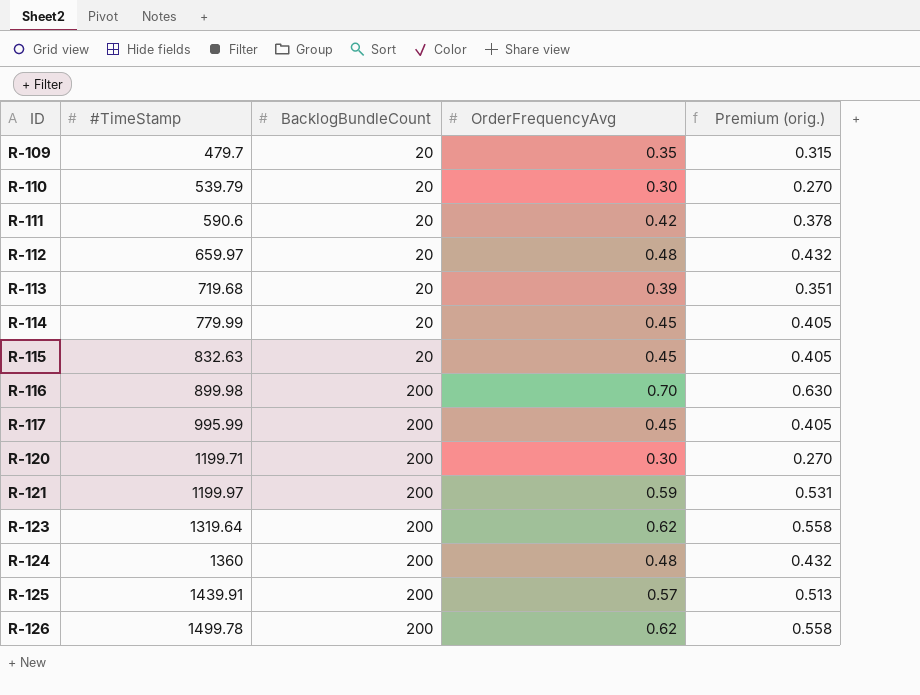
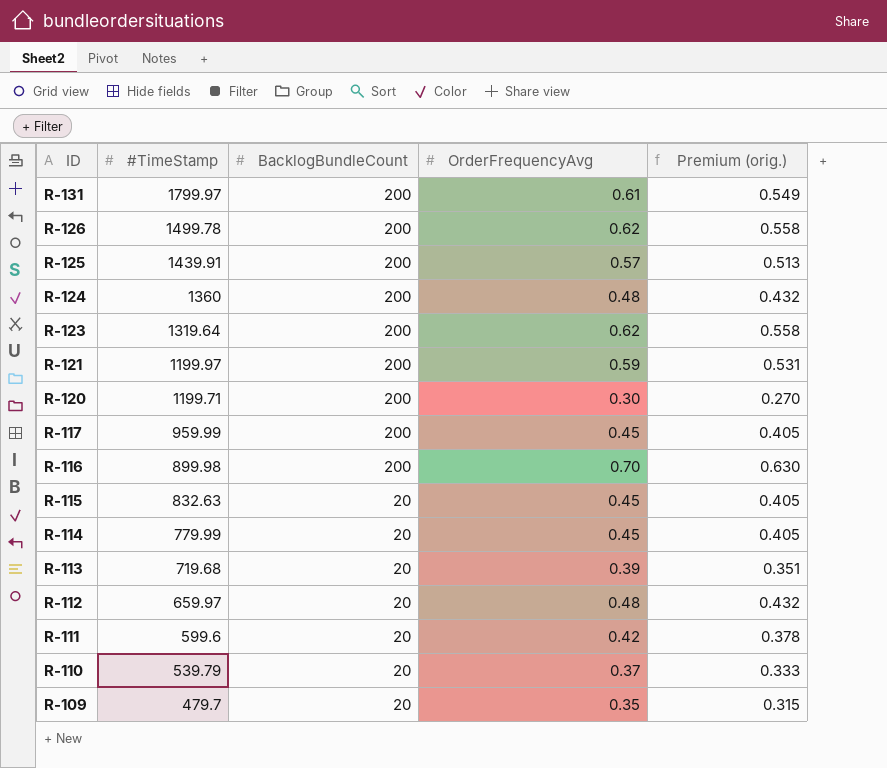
row order: ID ascending -> ID descending
row R-131: none -> 1799.97 | 200 | 0.61 | 0.549
R-117 | #TimeStamp: 995.99 -> 959.99
R-111 | #TimeStamp: 590.6 -> 599.6
R-110 | OrderFrequencyAvg: 0.30 -> 0.37
R-110 | Premium (orig.): 0.270 -> 0.333

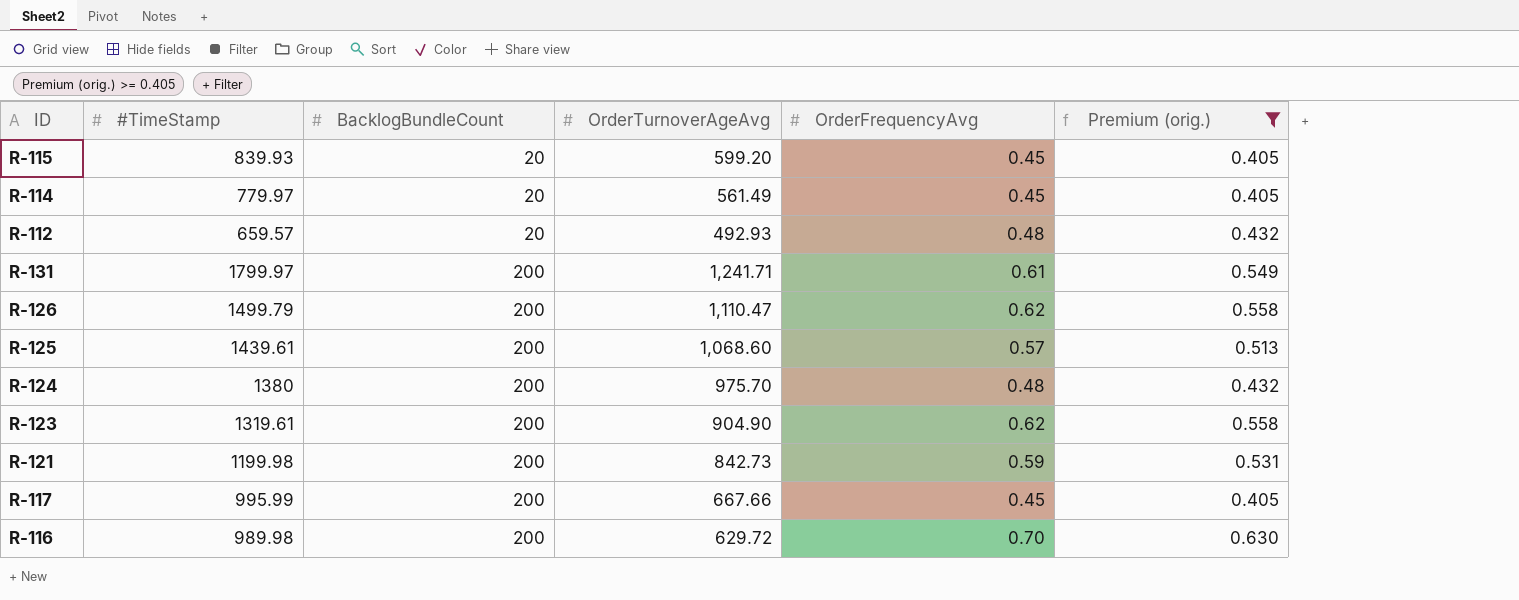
filter: none -> Premium (orig.) >= 0.405
row order: ID descending -> BacklogBundleCount ascending
column OrderTurnoverAgeAvg | position: none -> 4
R-115 | #TimeStamp: 832.63 -> 839.93
R-114 | #TimeStamp: 779.99 -> 779.97
R-112 | #TimeStamp: 659.97 -> 659.57
R-126 | #TimeStamp: 1499.78 -> 1499.79
R-125 | #TimeStamp: 1439.91 -> 1439.61
R-124 | #TimeStamp: 1360 -> 1380
R-123 | #TimeStamp: 1319.64 -> 1319.61
R-121 | #TimeStamp: 1199.97 -> 1199.98
R-117 | #TimeStamp: 959.99 -> 995.99
R-116 | #TimeStamp: 899.98 -> 989.98

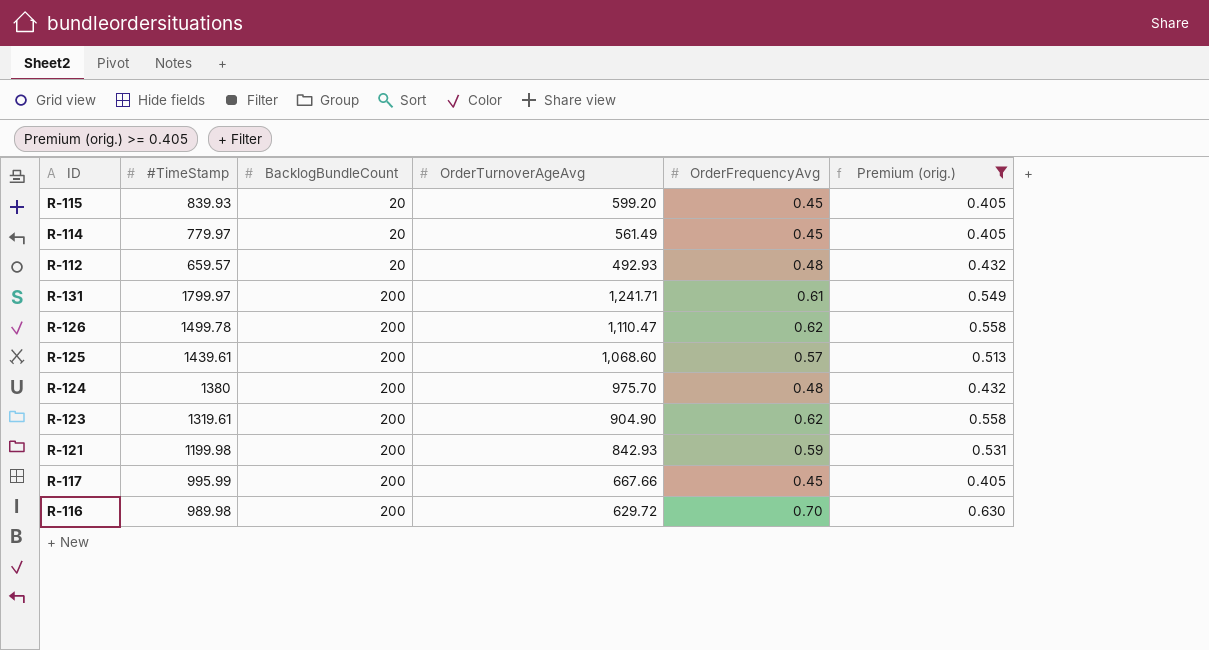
R-126 | #TimeStamp: 1499.79 -> 1499.78
R-121 | OrderTurnoverAgeAvg: 842.73 -> 842.93

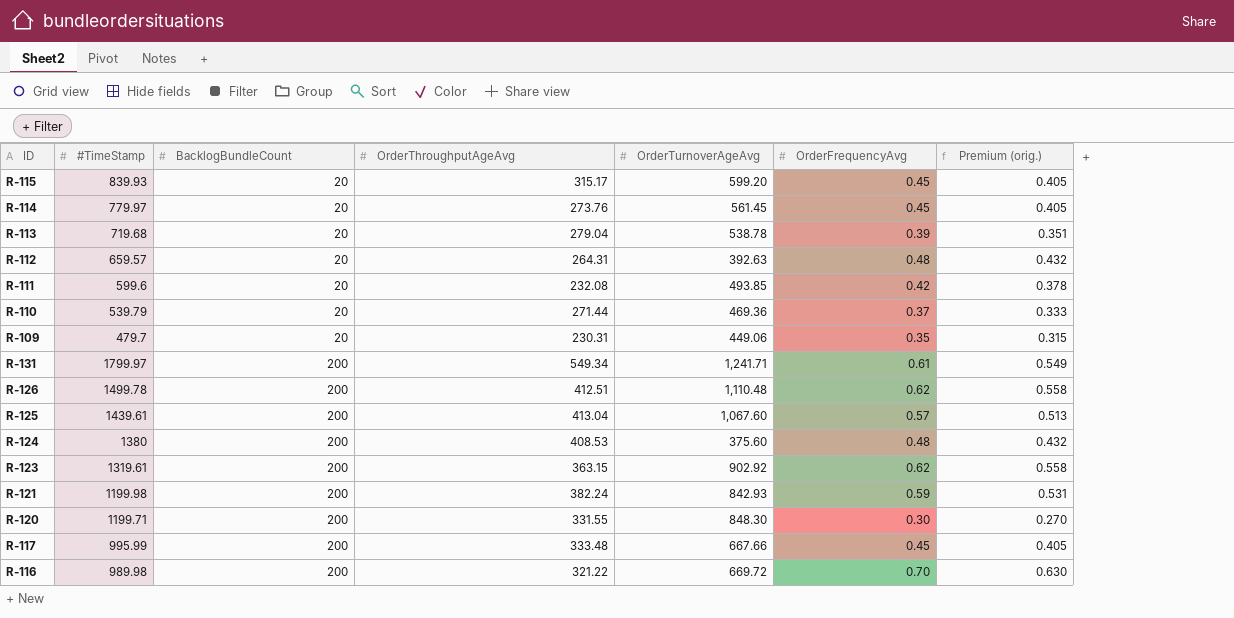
filter: Premium (orig.) >= 0.405 -> none
column OrderThroughputAgeAvg | position: none -> 4
R-114 | OrderTurnoverAgeAvg: 561.49 -> 561.45
R-112 | OrderTurnoverAgeAvg: 492.93 -> 392.63
R-126 | OrderTurnoverAgeAvg: 1,110.47 -> 1,110.48
R-125 | OrderTurnoverAgeAvg: 1,068.60 -> 1,067.60
R-124 | OrderTurnoverAgeAvg: 975.70 -> 375.60
R-123 | OrderTurnoverAgeAvg: 904.90 -> 902.92
R-116 | OrderTurnoverAgeAvg: 629.72 -> 669.72

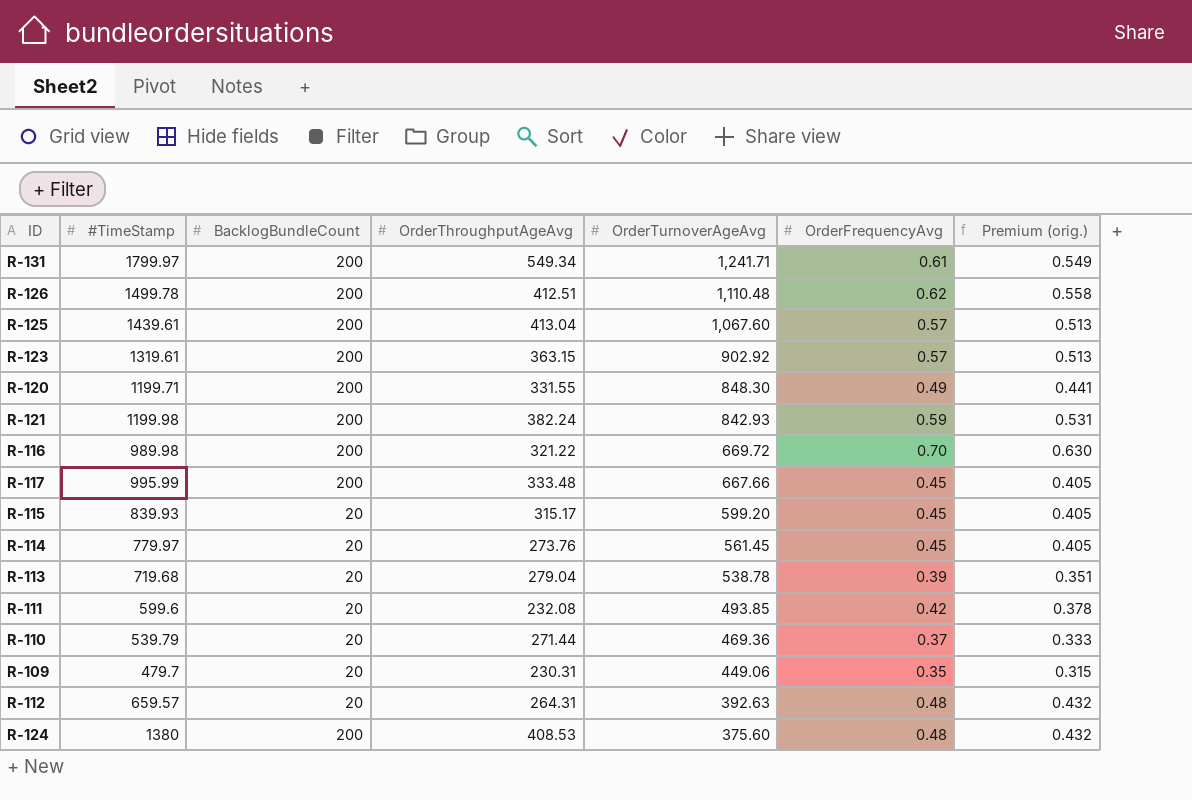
row order: BacklogBundleCount ascending -> OrderTurnoverAgeAvg descending
R-123 | OrderFrequencyAvg: 0.62 -> 0.57
R-123 | Premium (orig.): 0.558 -> 0.513
R-120 | OrderFrequencyAvg: 0.30 -> 0.49
R-120 | Premium (orig.): 0.270 -> 0.441

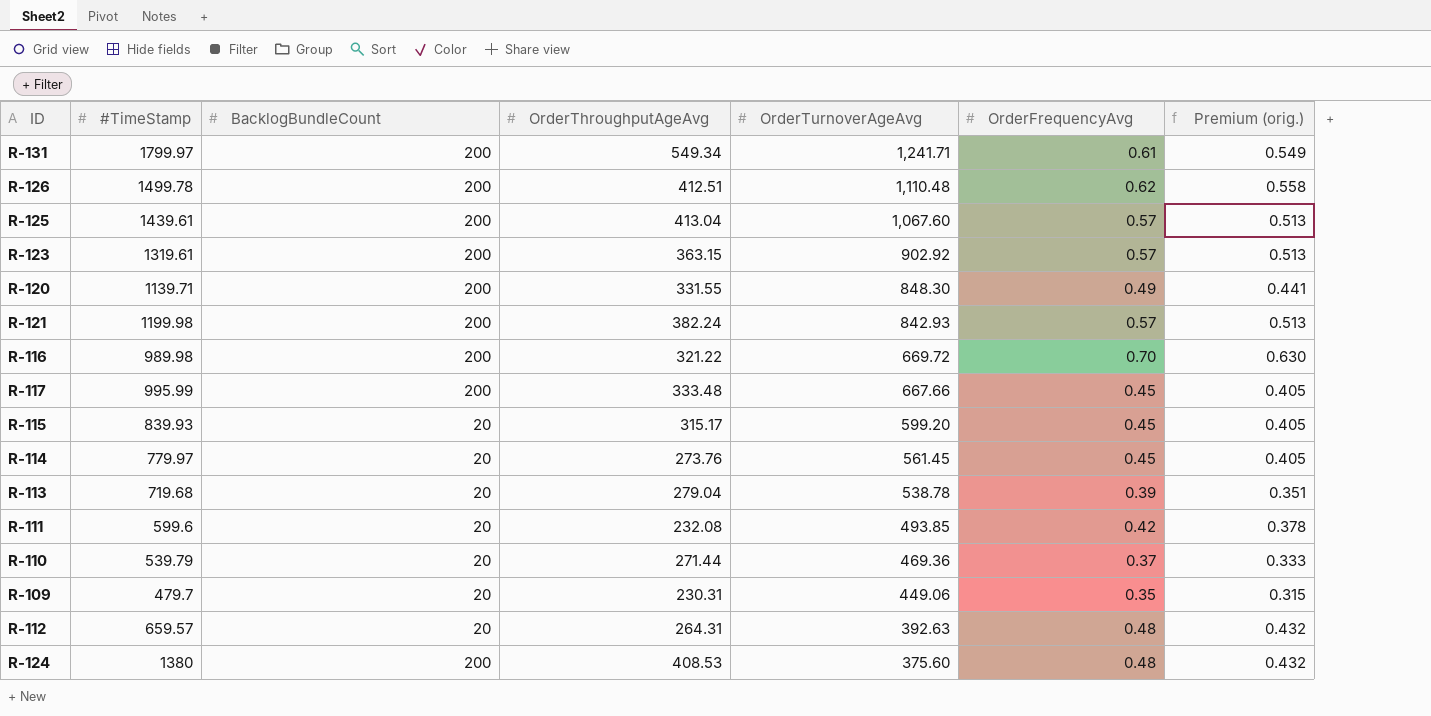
R-120 | #TimeStamp: 1199.71 -> 1139.71
R-121 | OrderFrequencyAvg: 0.59 -> 0.57
R-121 | Premium (orig.): 0.531 -> 0.513

